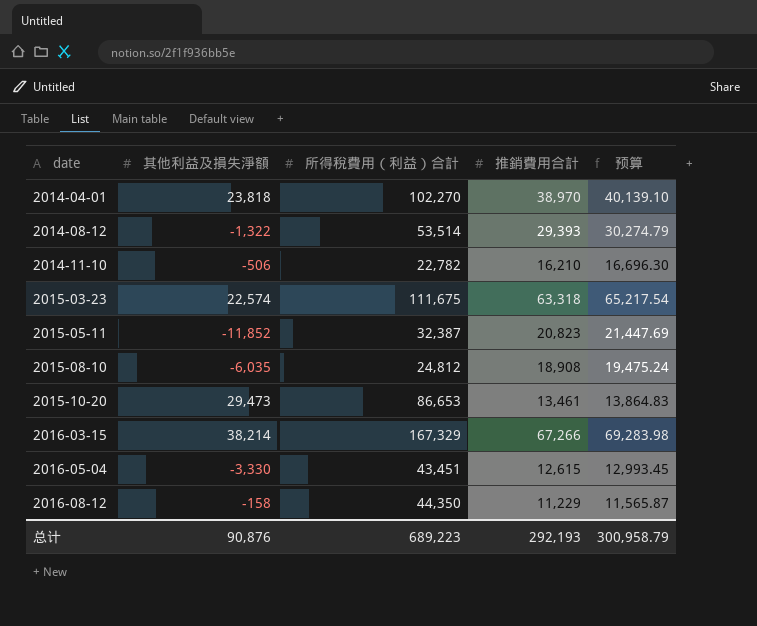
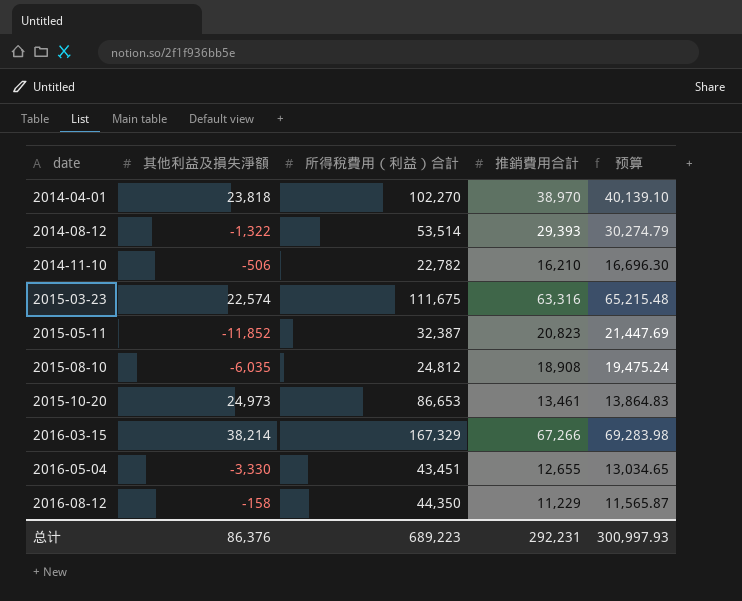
2015-03-23 | 推銷費用合計: 63,318 -> 63,316
2015-03-23 | 预算: 65,217.54 -> 65,215.48
2015-10-20 | 其他利益及損失淨額: 29,473 -> 24,973
2016-05-04 | 推銷費用合計: 12,615 -> 12,655
2016-05-04 | 预算: 12,993.45 -> 13,034.65
总计 | 其他利益及損失淨額: 90,876 -> 86,376
总计 | 推銷費用合計: 292,193 -> 292,231
总计 | 预算: 300,958.79 -> 300,997.93

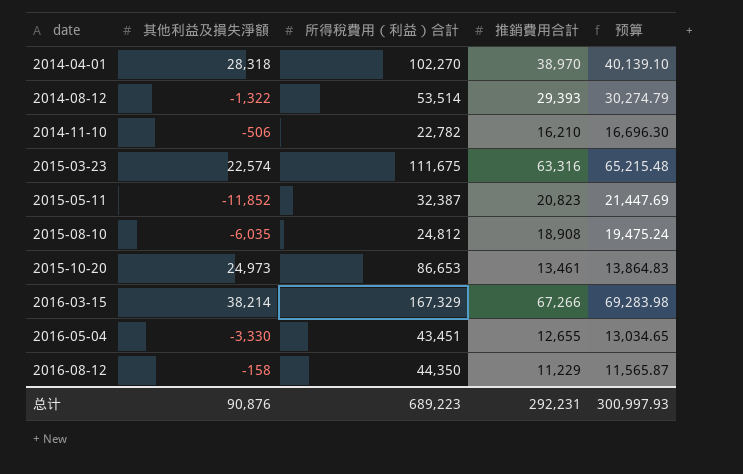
2014-04-01 | 其他利益及損失淨額: 23,818 -> 28,318
总计 | 其他利益及損失淨額: 86,376 -> 90,876

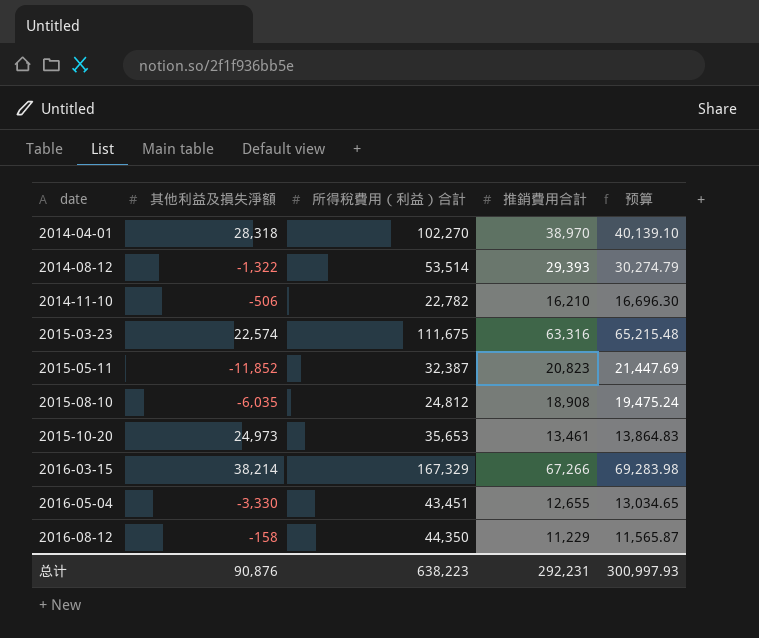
2015-10-20 | 所得稅費用（利益）合計: 86,653 -> 35,653
总计 | 所得稅費用（利益）合計: 689,223 -> 638,223

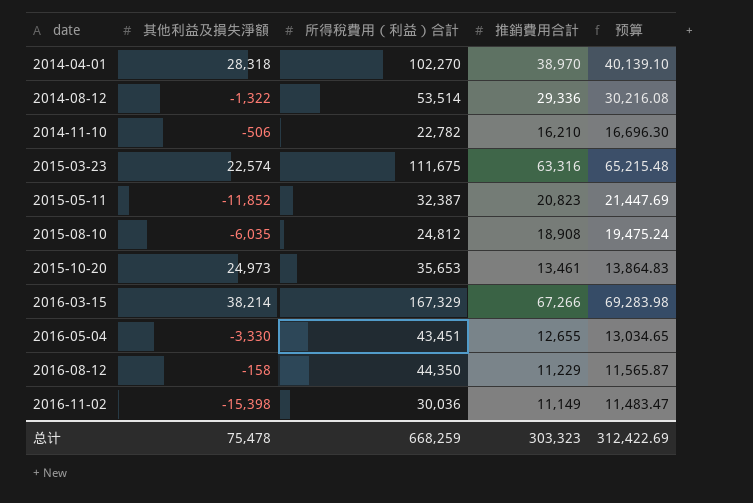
2014-08-12 | 推銷費用合計: 29,393 -> 29,336
2014-08-12 | 预算: 30,274.79 -> 30,216.08
row 2016-11-02: none -> -15,398 | 30,036 | 11,149 | 11,483.47
总计 | 其他利益及損失淨額: 90,876 -> 75,478
总计 | 所得稅費用（利益）合計: 638,223 -> 668,259
总计 | 推銷費用合計: 292,231 -> 303,323
总计 | 预算: 300,997.93 -> 312,422.69

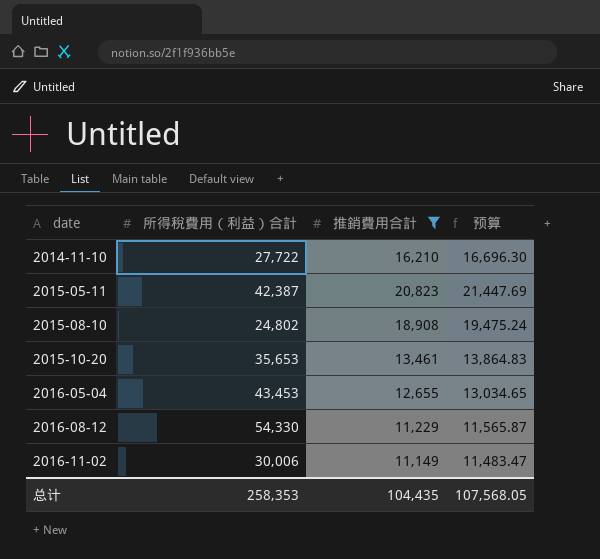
filter: none -> 推銷費用合計 <= 20,823
column 其他利益及損失淨額 | position: 2 -> none
2014-11-10 | 所得稅費用（利益）合計: 22,782 -> 27,722
2015-05-11 | 所得稅費用（利益）合計: 32,387 -> 42,387
2015-08-10 | 所得稅費用（利益）合計: 24,812 -> 24,802
2016-05-04 | 所得稅費用（利益）合計: 43,451 -> 43,453
2016-08-12 | 所得稅費用（利益）合計: 44,350 -> 54,330
2016-11-02 | 所得稅費用（利益）合計: 30,036 -> 30,006
总计 | 所得稅費用（利益）合計: 668,259 -> 258,353
总计 | 推銷費用合計: 303,323 -> 104,435
总计 | 预算: 312,422.69 -> 107,568.05

